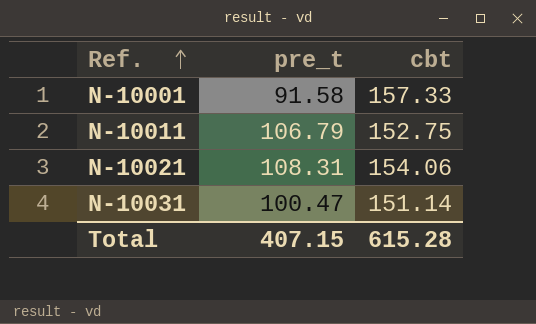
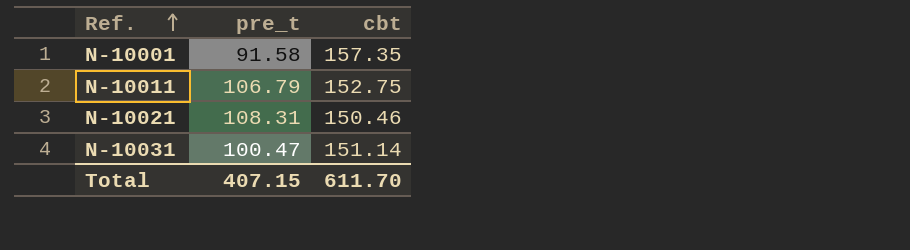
N-10001 | cbt: 157.33 -> 157.35
N-10021 | cbt: 154.06 -> 150.46
Total | cbt: 615.28 -> 611.70

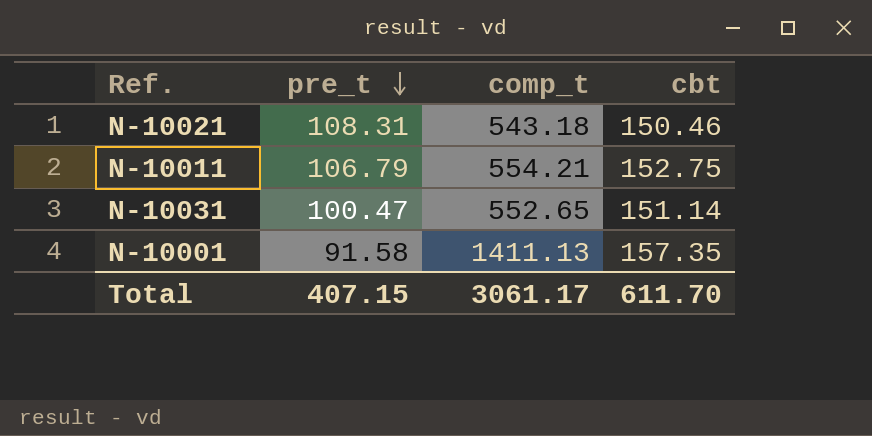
row order: Ref. ascending -> pre_t descending
column comp_t | position: none -> 3

